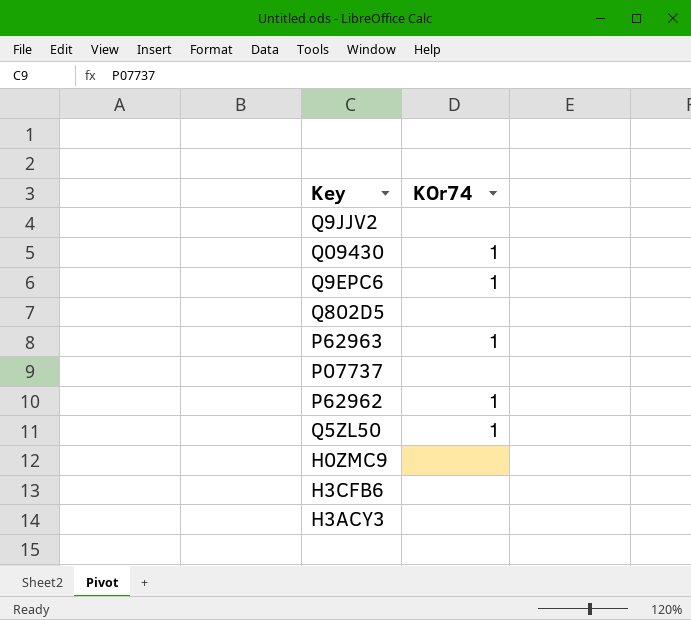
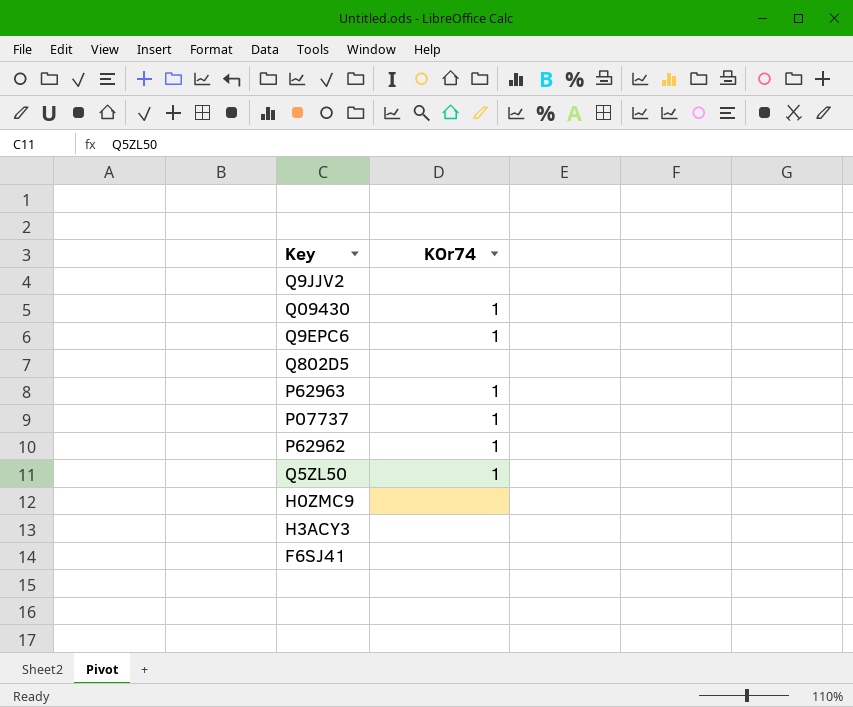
row H3CFB6: none -> none
P07737 | KOr74: none -> 1
row F6SJ41: none -> none

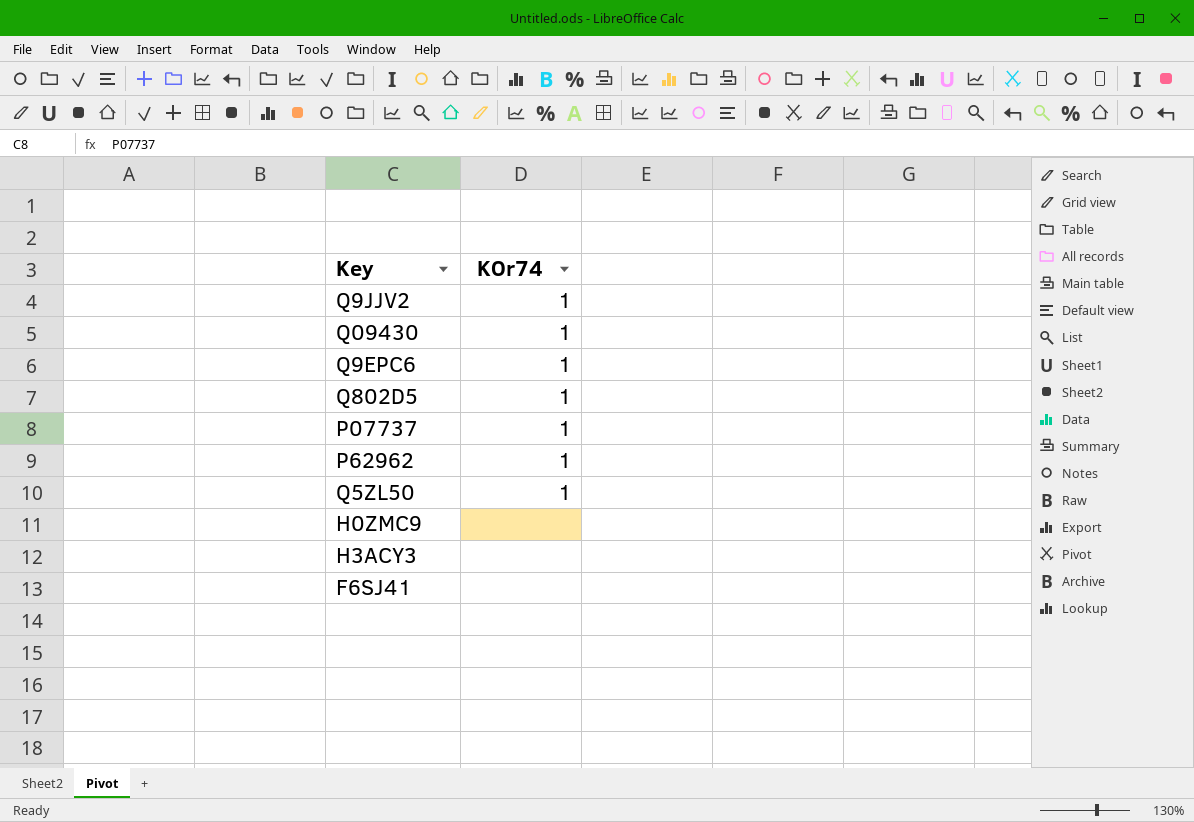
row P62963: 1 -> none
Q9JJV2 | KOr74: none -> 1
Q802D5 | KOr74: none -> 1

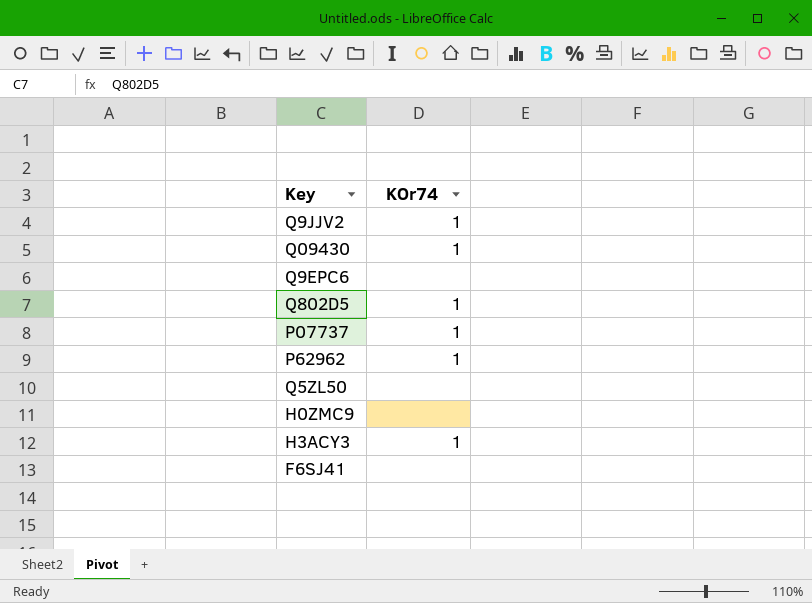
Q9EPC6 | KOr74: 1 -> none
Q5ZL50 | KOr74: 1 -> none
H3ACY3 | KOr74: none -> 1

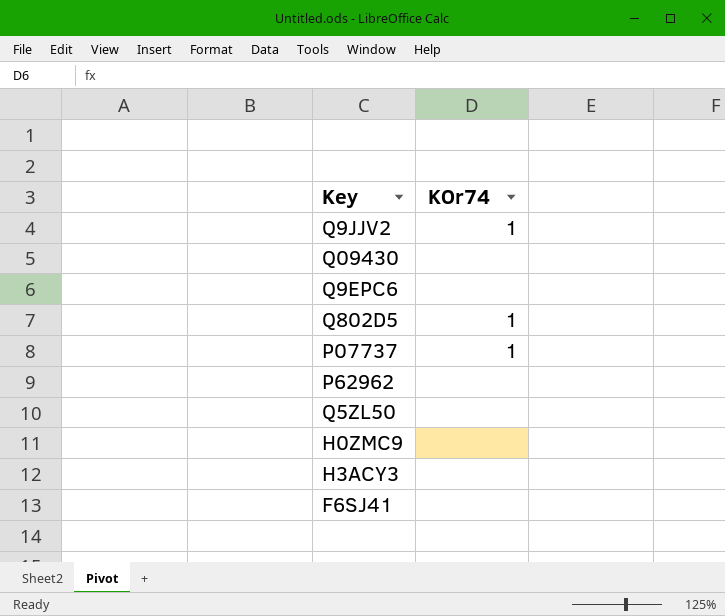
Q09430 | KOr74: 1 -> none
P62962 | KOr74: 1 -> none
H3ACY3 | KOr74: 1 -> none

